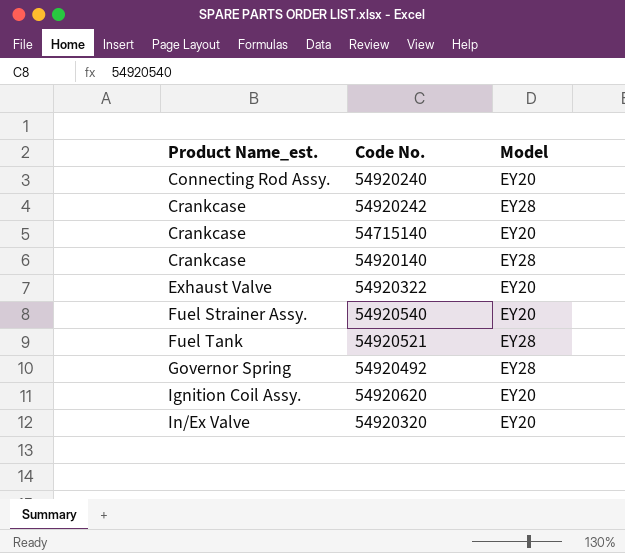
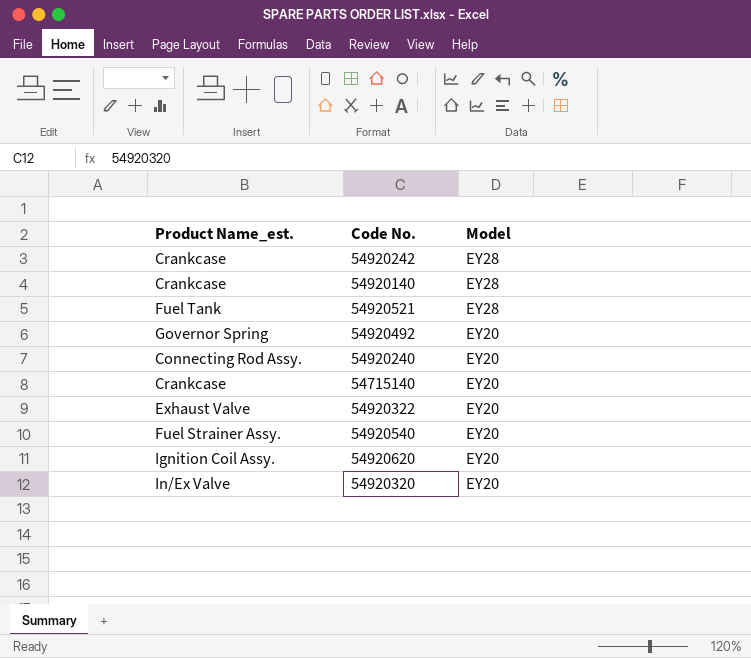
row order: Product Name_est. ascending -> Model descending
54920492 | Model: EY28 -> EY20

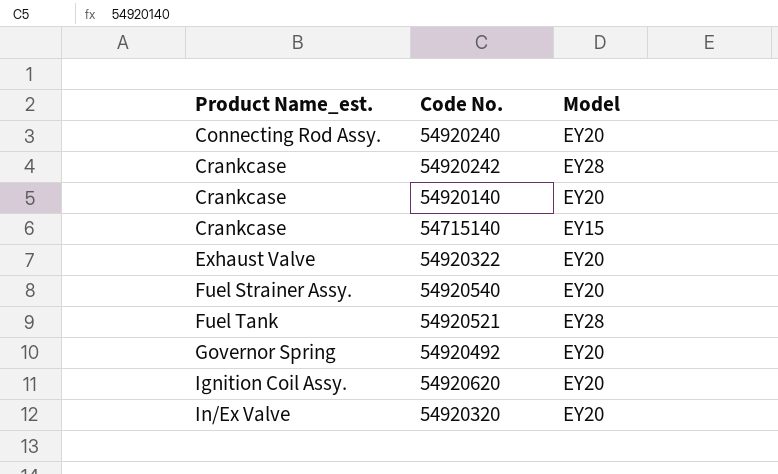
row order: Model descending -> Product Name_est. ascending
54920140 | Model: EY28 -> EY20
54715140 | Model: EY20 -> EY15

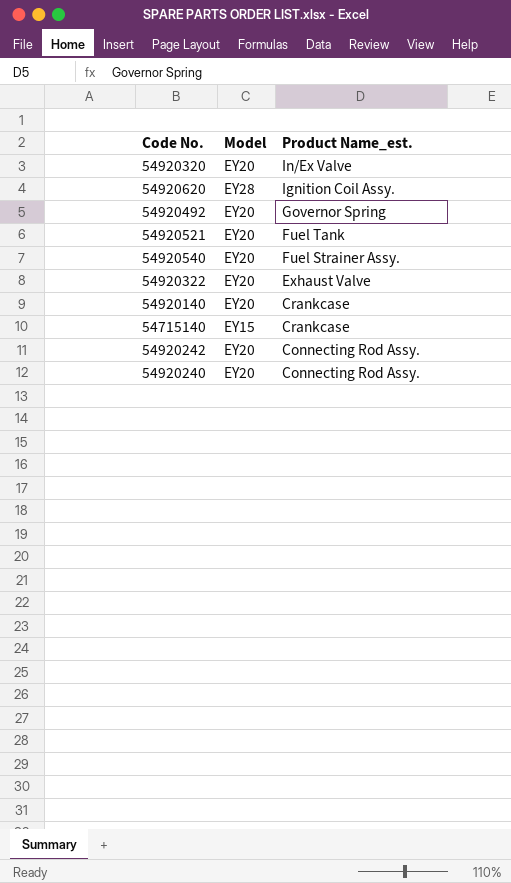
row order: Product Name_est. ascending -> Product Name_est. descending
column Product Name_est. | position: 1 -> 3
54920620 | Model: EY20 -> EY28
54920521 | Model: EY28 -> EY20
54920242 | Model: EY28 -> EY20
54920242 | Product Name_est.: Crankcase -> Connecting Rod Assy.

